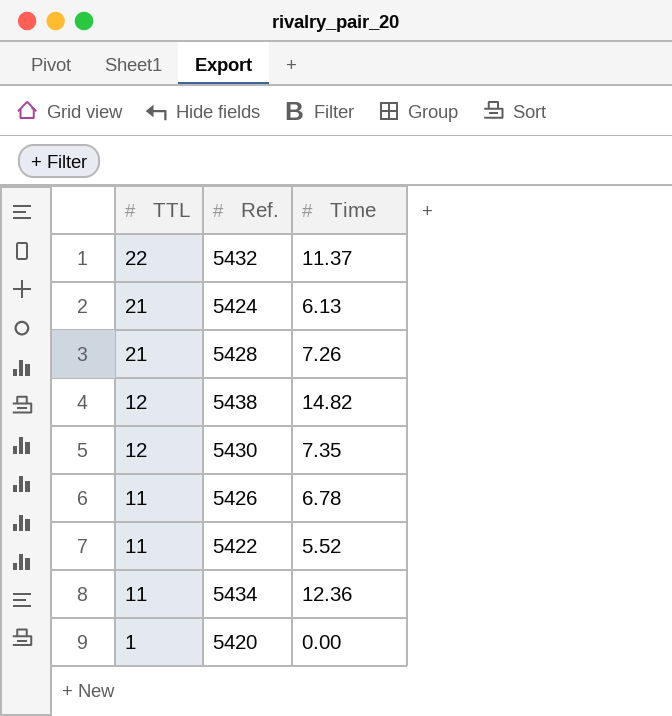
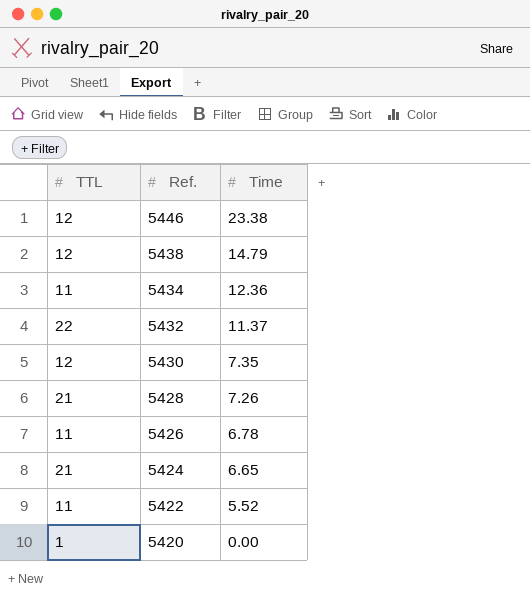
row order: TTL descending -> Ref. descending
row 5446: none -> 12 | 23.38
5438 | Time: 14.82 -> 14.79
5424 | Time: 6.13 -> 6.65

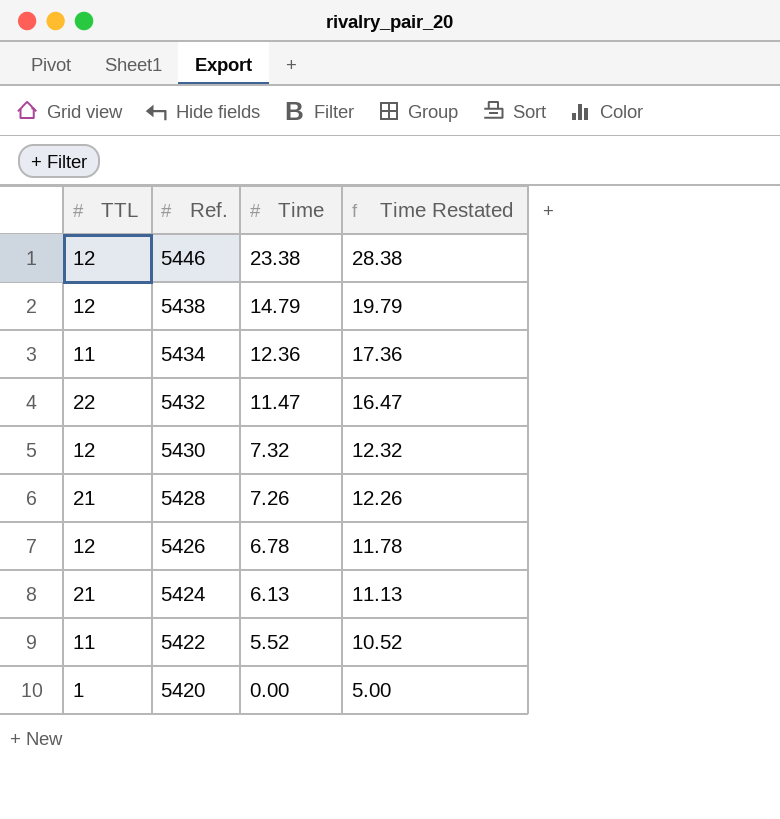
column Time Restated | formula: none -> [Time] + 5
5432 | Time: 11.37 -> 11.47
5430 | Time: 7.35 -> 7.32
5426 | TTL: 11 -> 12
5424 | Time: 6.65 -> 6.13

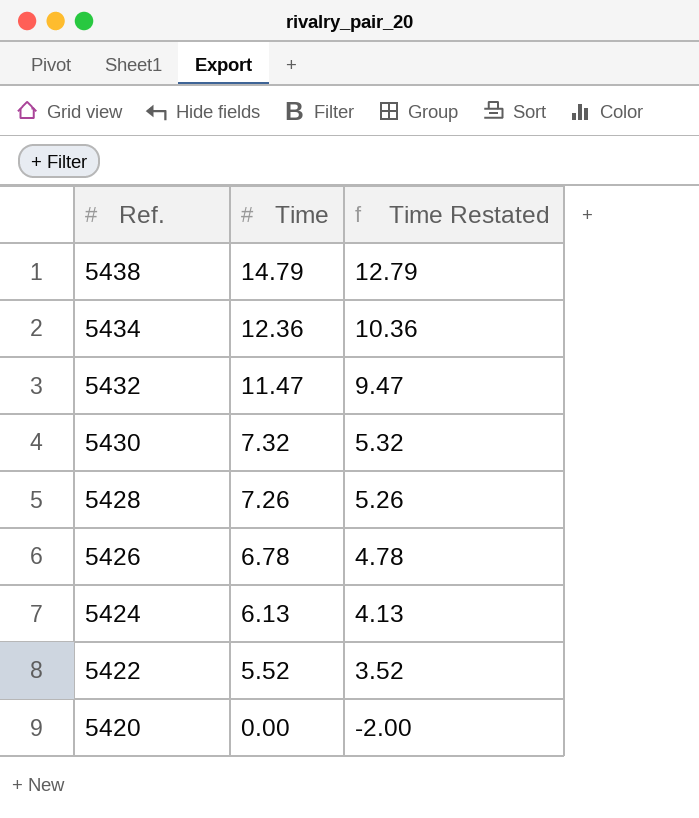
column TTL | position: 1 -> none
column Time Restated | formula: [Time] + 5 -> [Time] - 2
row 5446: 12 | 23.38 | 28.38 -> none

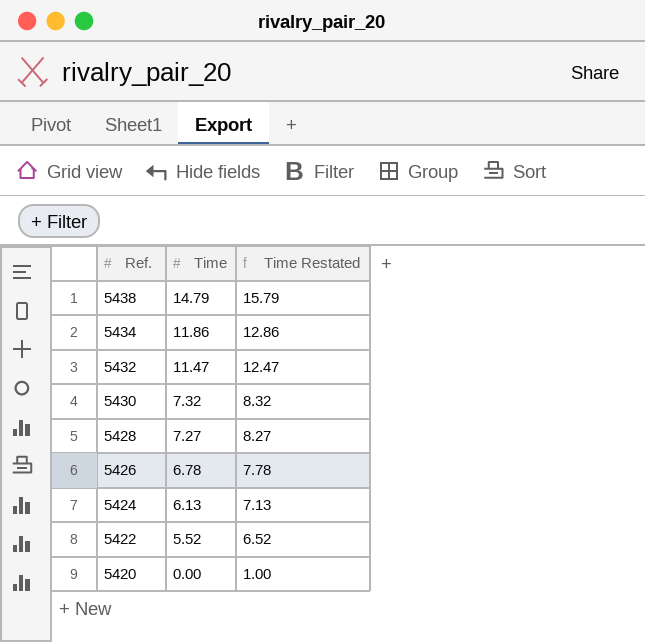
column Time Restated | formula: [Time] - 2 -> [Time] + 1
5434 | Time: 12.36 -> 11.86
5428 | Time: 7.26 -> 7.27

